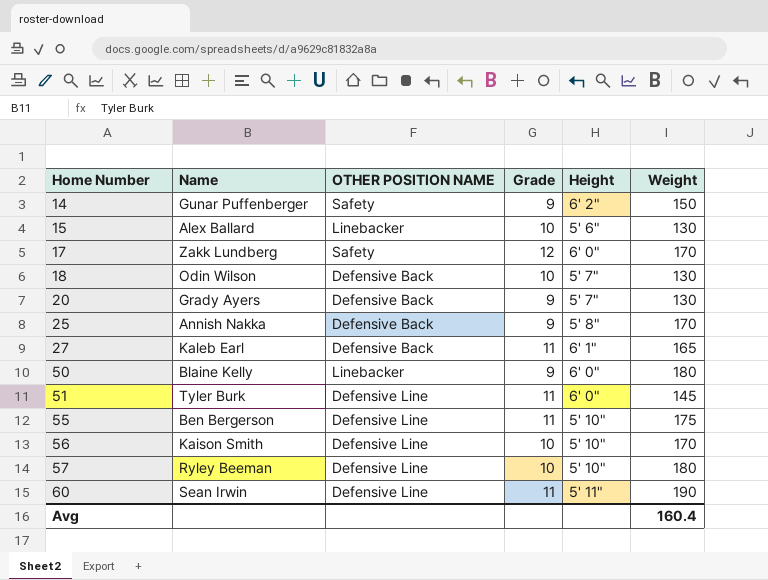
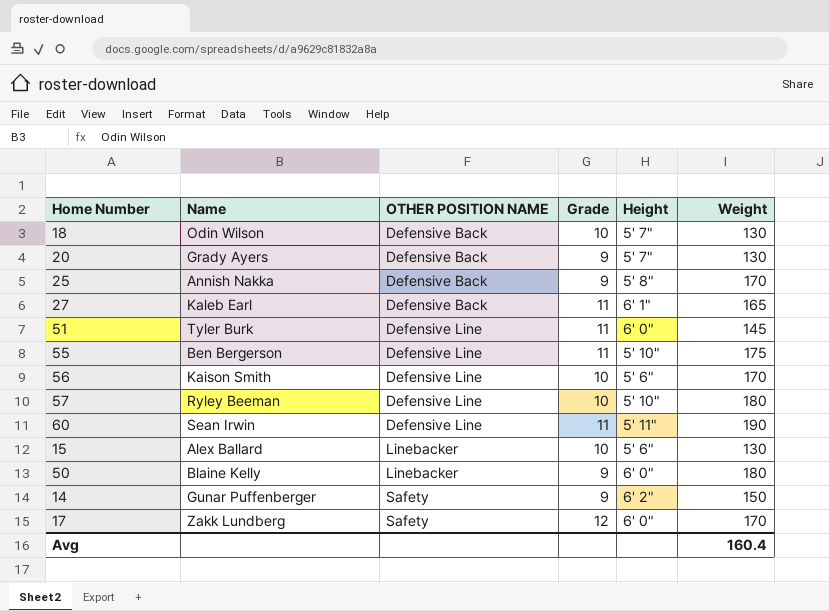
row order: Home Number ascending -> OTHER POSITION NAME ascending
56 | Height: 5' 10" -> 5' 6"

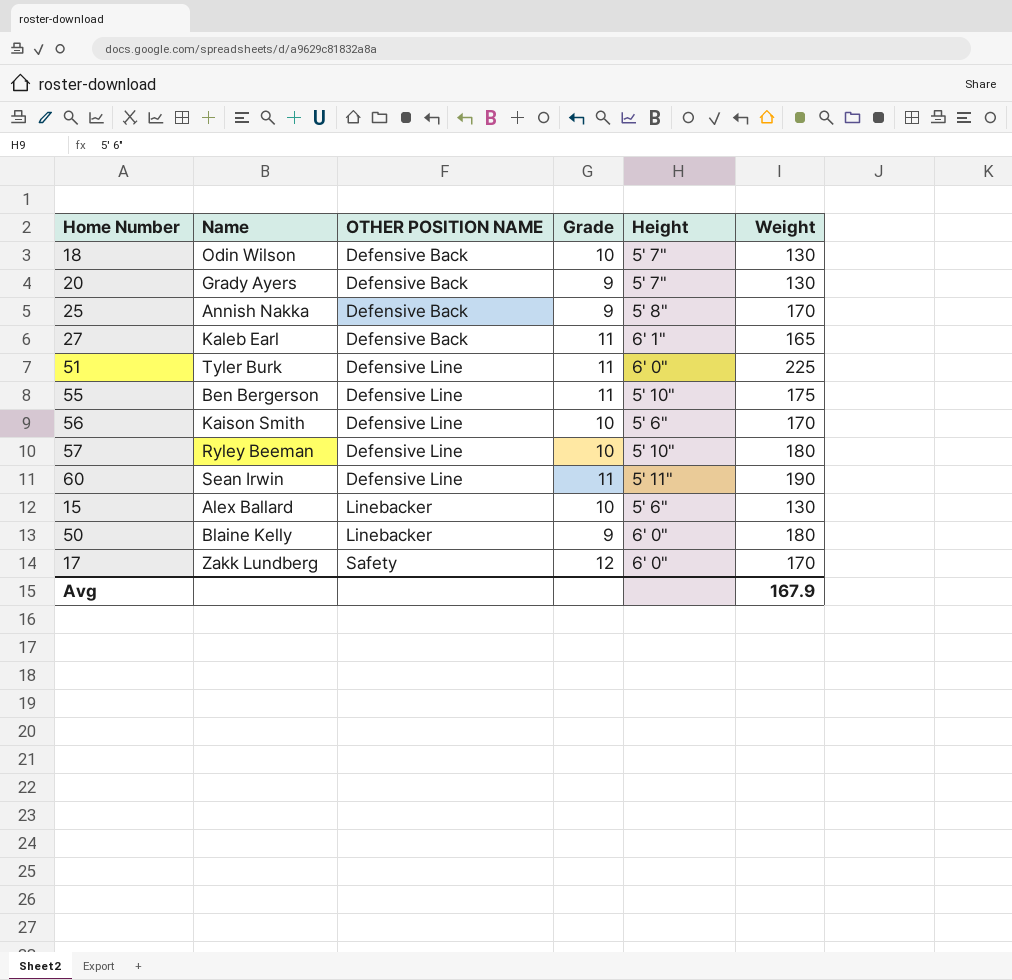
row 14: Gunar Puffenberger | Safety | 9 | 6' 2" | 150 -> none
51 | Weight: 145 -> 225
Avg | Weight: 160.4 -> 167.9

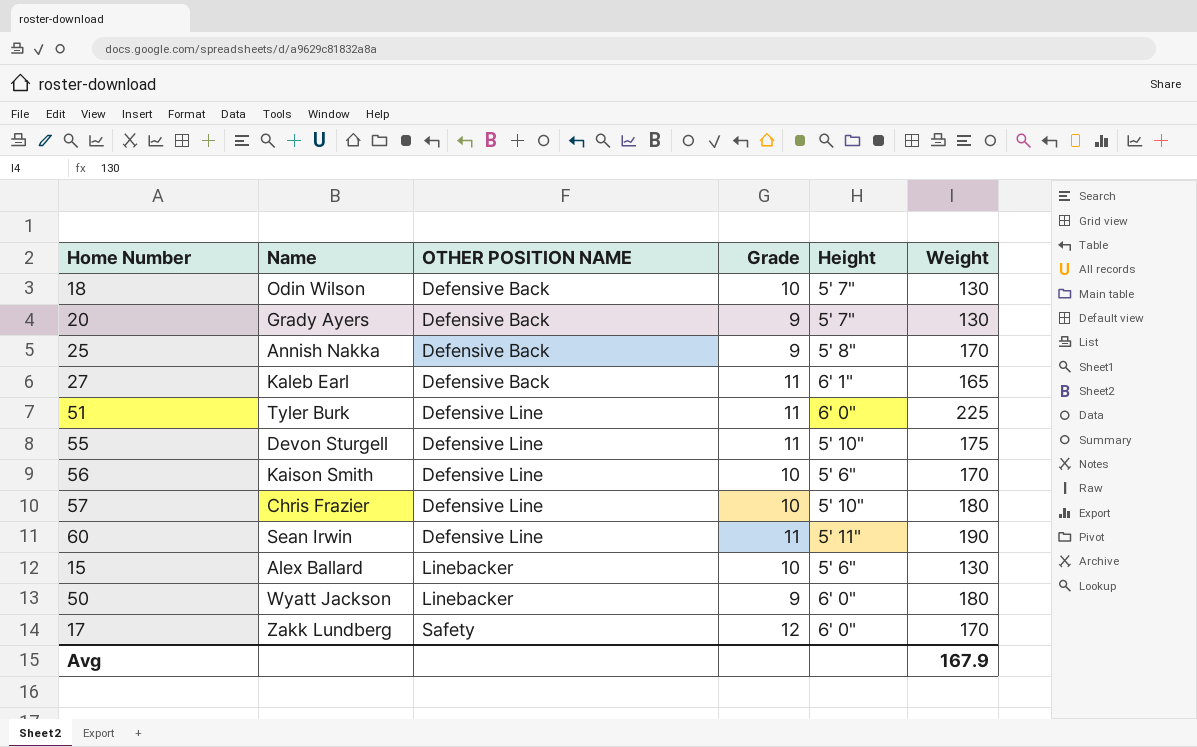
55 | Name: Ben Bergerson -> Devon Sturgell
57 | Name: Ryley Beeman -> Chris Frazier
50 | Name: Blaine Kelly -> Wyatt Jackson

